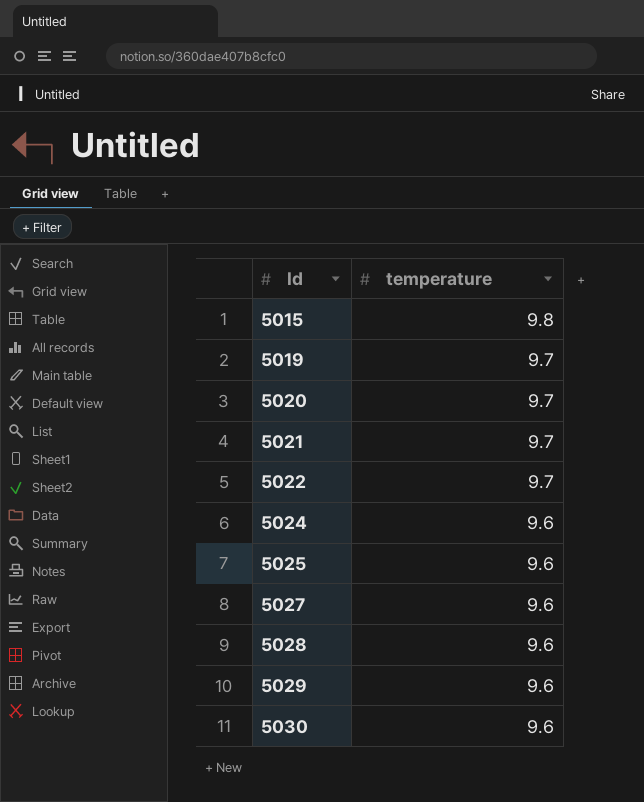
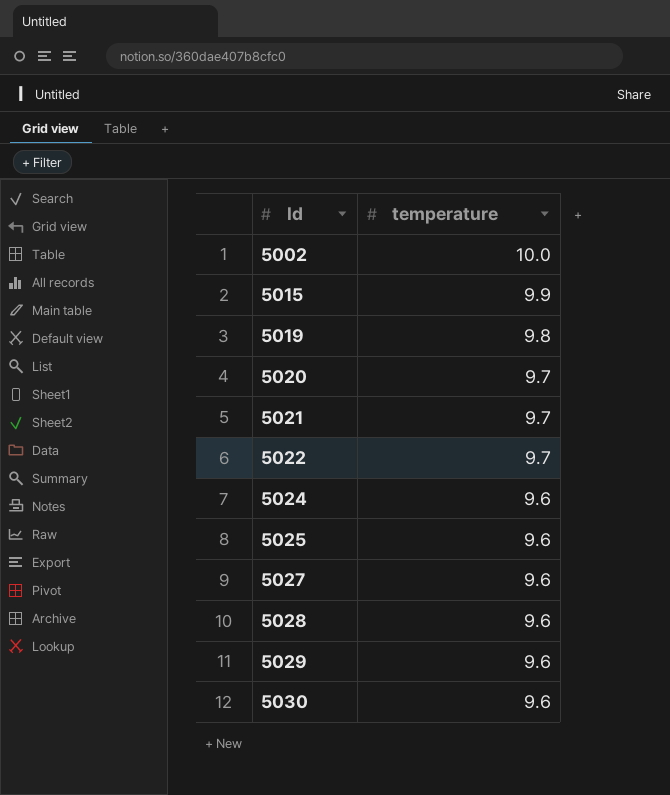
row 5002: none -> 10.0
5015 | temperature: 9.8 -> 9.9
5019 | temperature: 9.7 -> 9.8

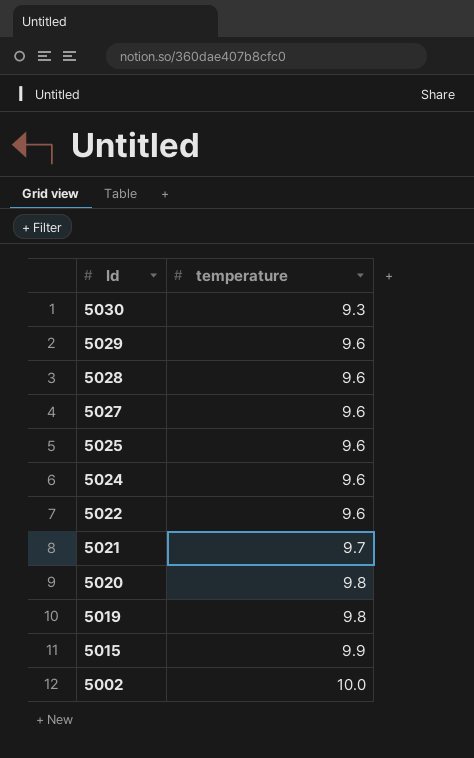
row order: Id ascending -> Id descending
5030 | temperature: 9.6 -> 9.3
5022 | temperature: 9.7 -> 9.6
5020 | temperature: 9.7 -> 9.8

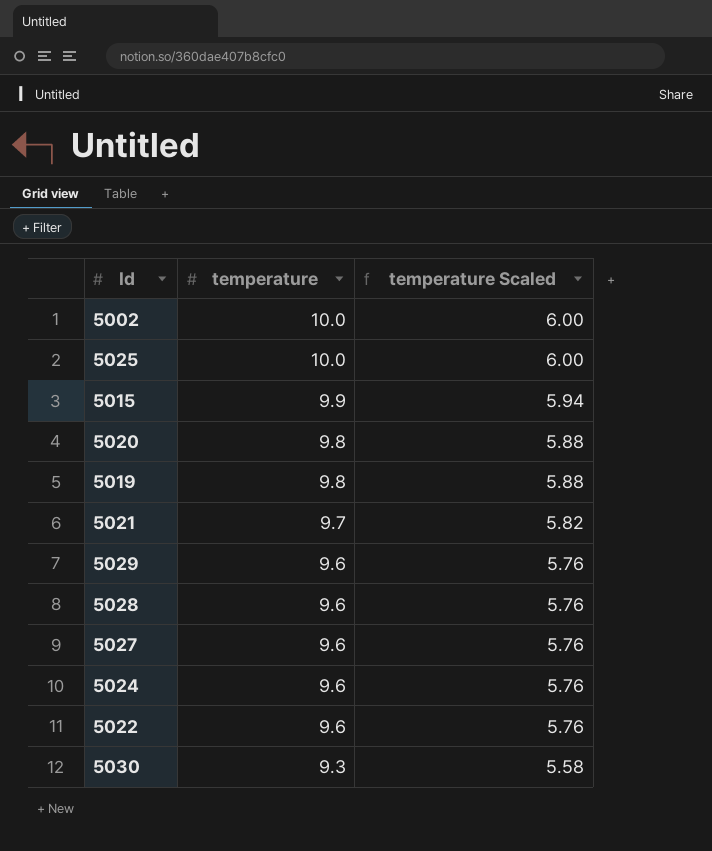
row order: Id descending -> temperature descending
column temperature Scaled | formula: none -> [temperature] * 0.6
5025 | temperature: 9.6 -> 10.0

